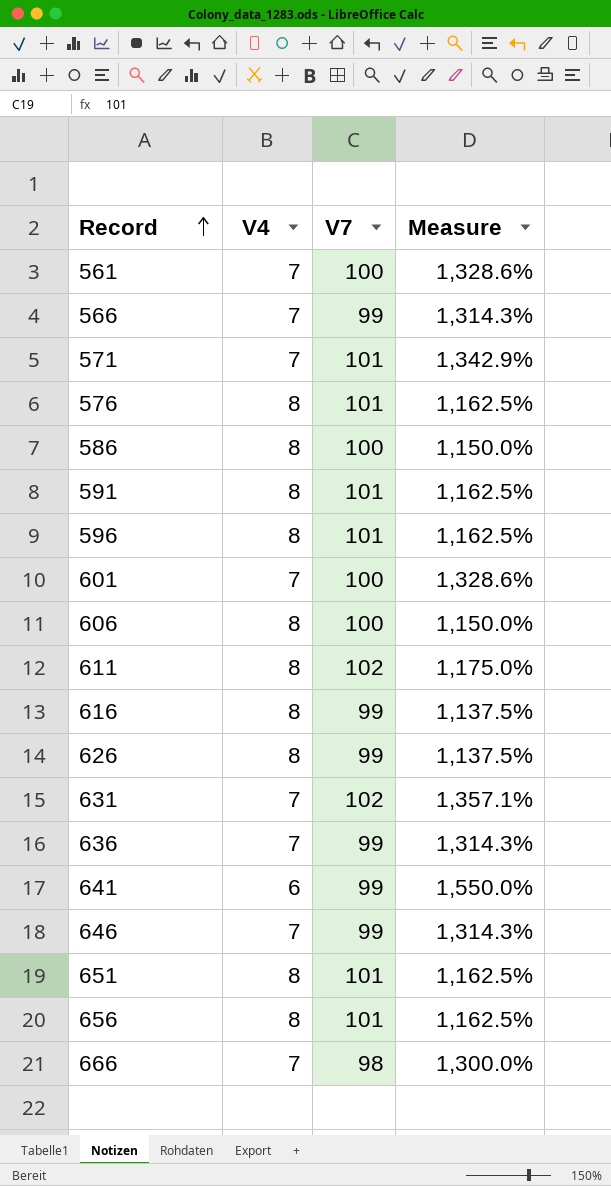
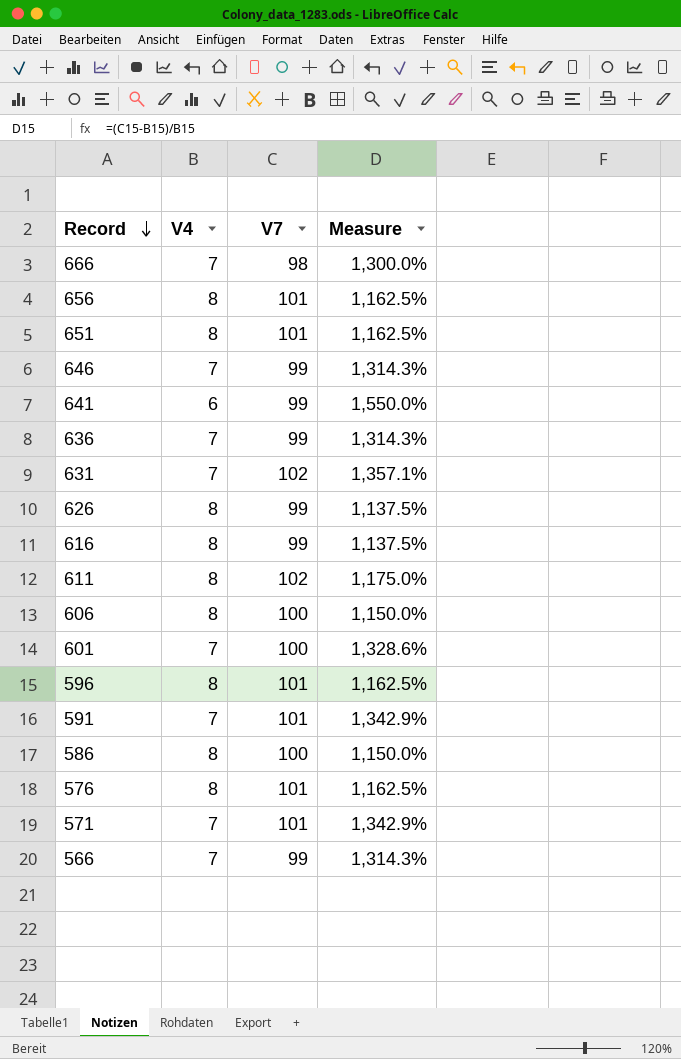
row order: Record ascending -> Record descending
row 561: 7 | 100 | 1,328.6% -> none
591 | V4: 8 -> 7
591 | Measure: 1,162.5% -> 1,342.9%

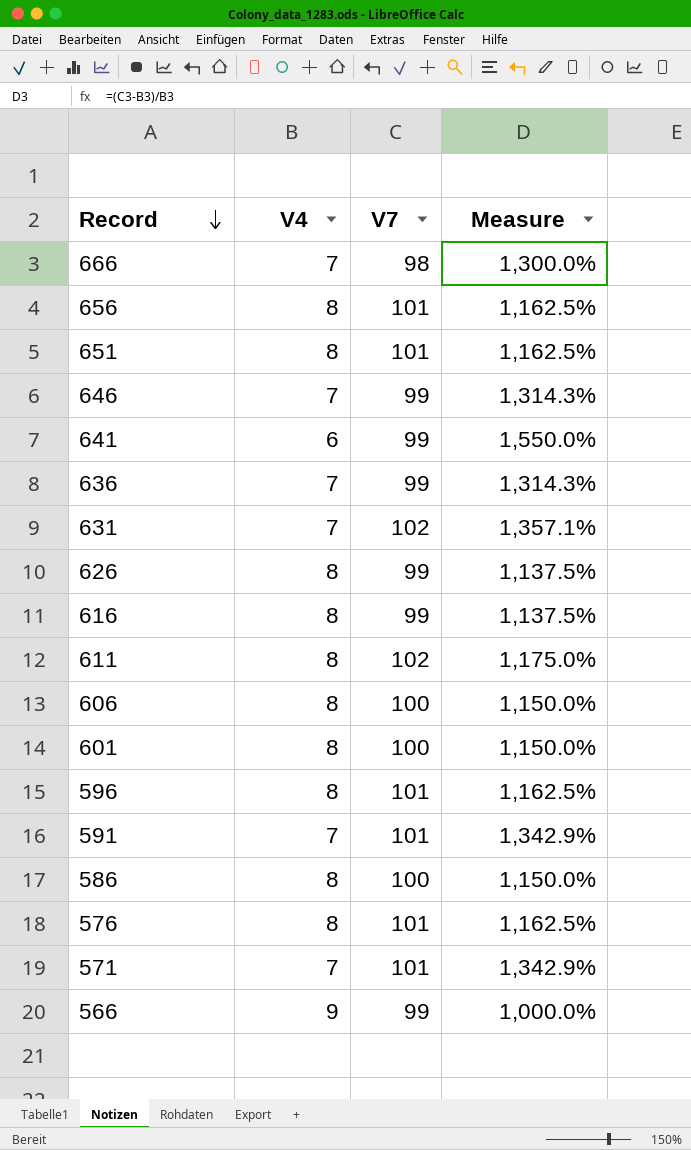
601 | V4: 7 -> 8
601 | Measure: 1,328.6% -> 1,150.0%
566 | V4: 7 -> 9
566 | Measure: 1,314.3% -> 1,000.0%

